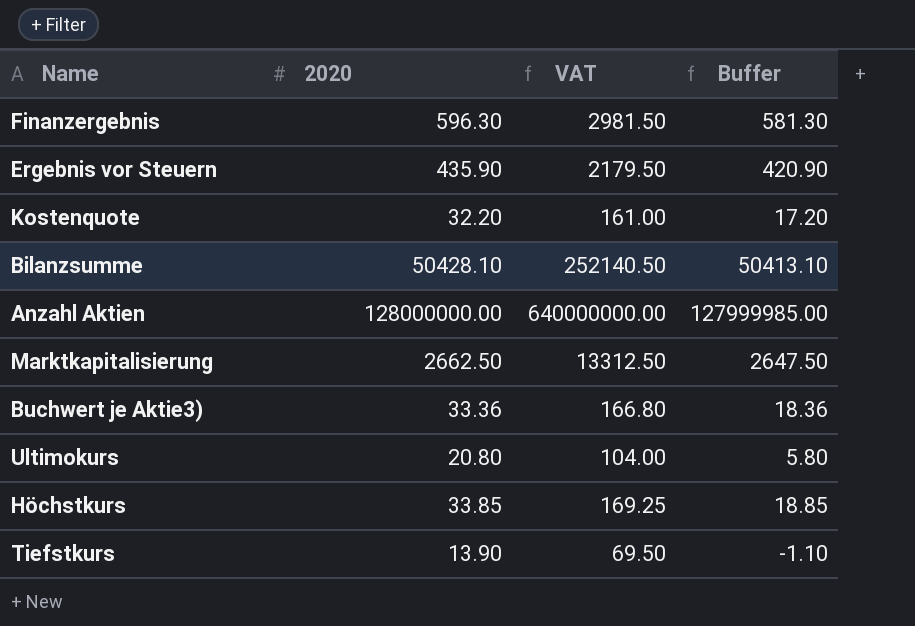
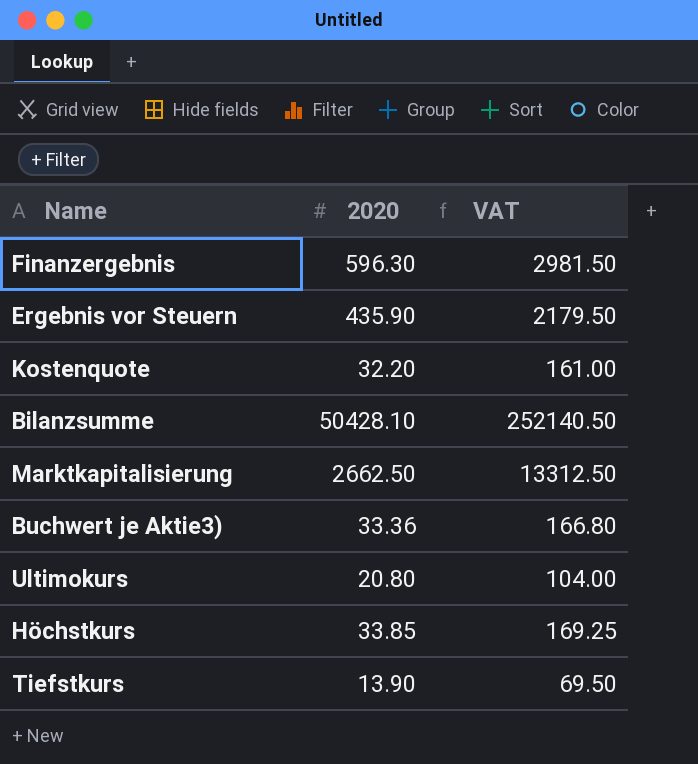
column Buffer | formula: [2020] - 15 -> none
row Anzahl Aktien: 128000000.00 | 640000000.00 | 127999985.00 -> none

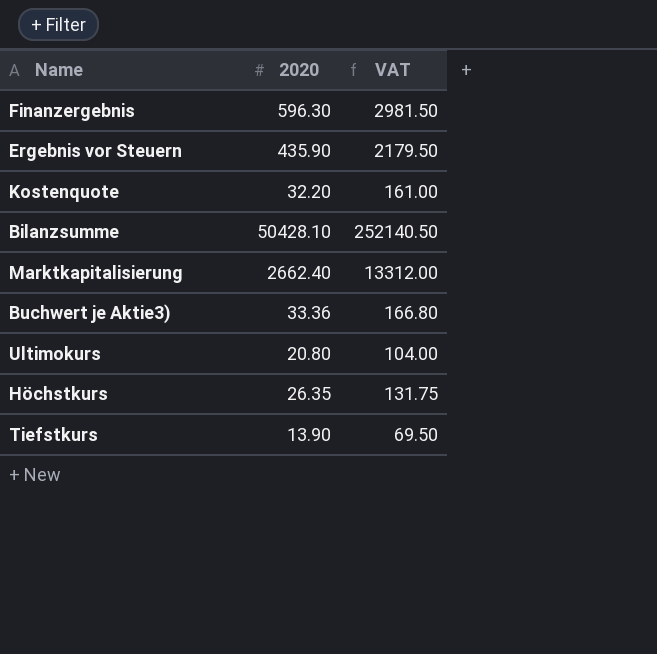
Marktkapitalisierung | 2020: 2662.50 -> 2662.40
Marktkapitalisierung | VAT: 13312.50 -> 13312.00
Höchstkurs | 2020: 33.85 -> 26.35
Höchstkurs | VAT: 169.25 -> 131.75

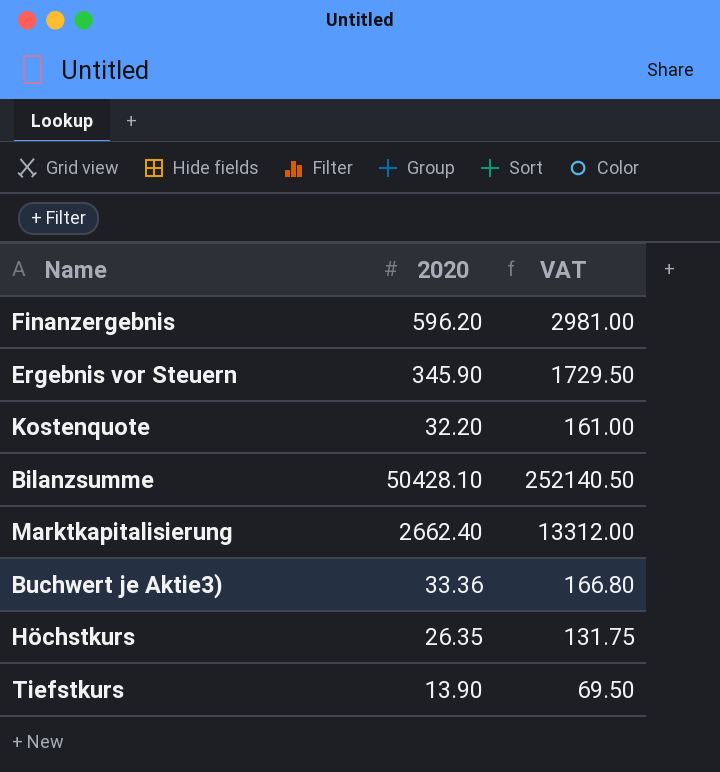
row Ultimokurs: 20.80 | 104.00 -> none
Finanzergebnis | 2020: 596.30 -> 596.20
Finanzergebnis | VAT: 2981.50 -> 2981.00
Ergebnis vor Steuern | 2020: 435.90 -> 345.90
Ergebnis vor Steuern | VAT: 2179.50 -> 1729.50

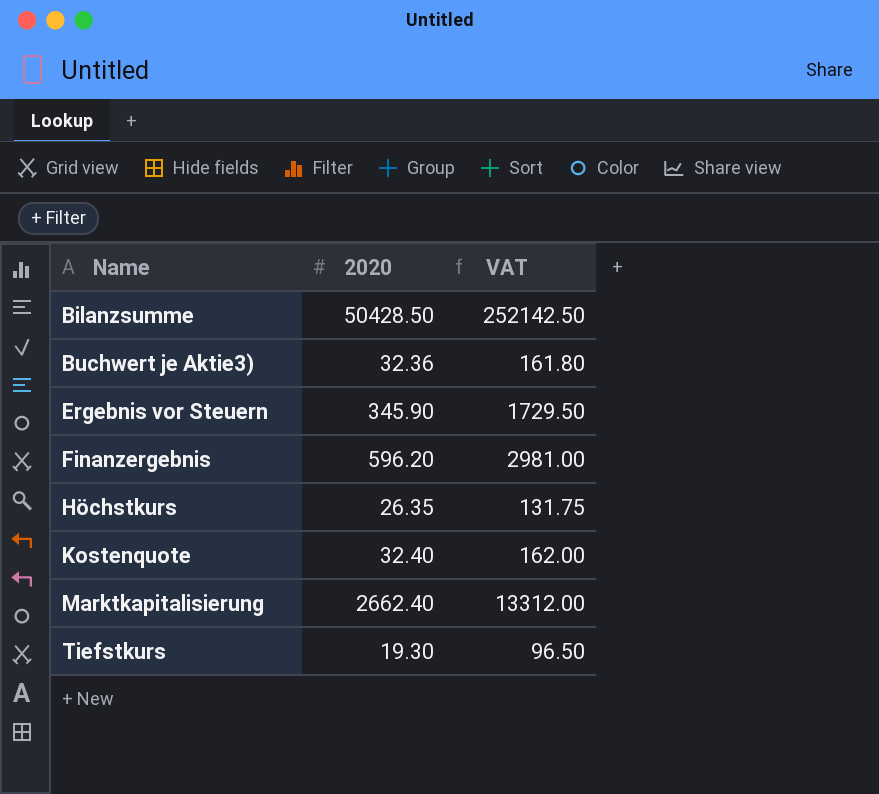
row order: none -> Name ascending
Bilanzsumme | 2020: 50428.10 -> 50428.50
Bilanzsumme | VAT: 252140.50 -> 252142.50
Buchwert je Aktie3) | 2020: 33.36 -> 32.36
Buchwert je Aktie3) | VAT: 166.80 -> 161.80
Kostenquote | 2020: 32.20 -> 32.40
Kostenquote | VAT: 161.00 -> 162.00
Tiefstkurs | 2020: 13.90 -> 19.30
Tiefstkurs | VAT: 69.50 -> 96.50

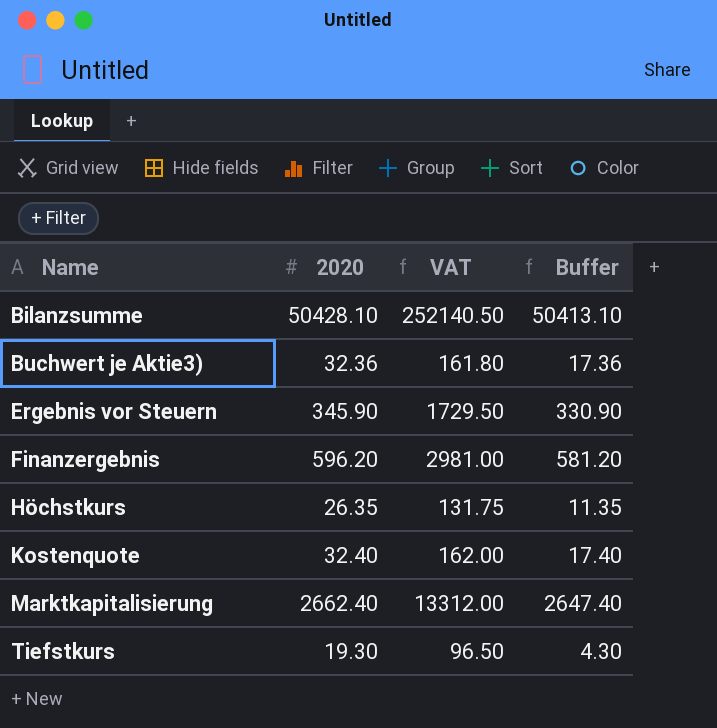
column Buffer | formula: none -> [2020] - 15
Bilanzsumme | 2020: 50428.50 -> 50428.10
Bilanzsumme | VAT: 252142.50 -> 252140.50

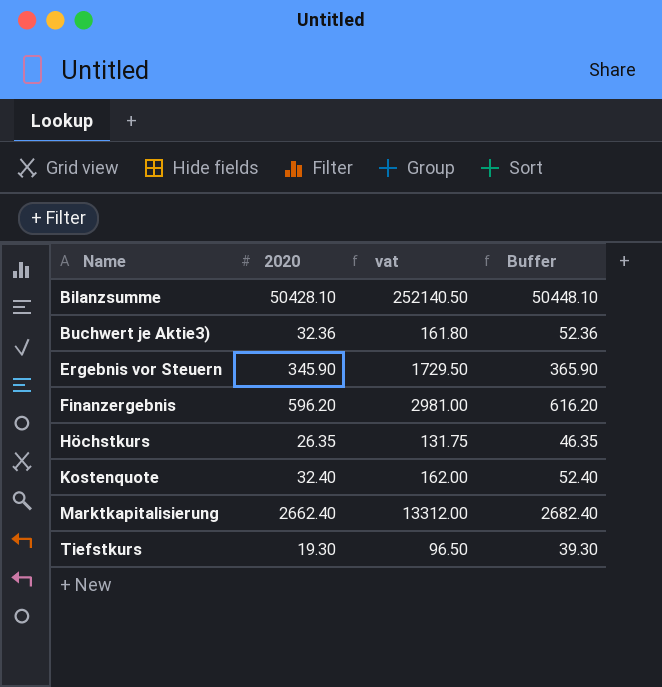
column name: VAT -> vat
column Buffer | formula: [2020] - 15 -> [2020] + 20

